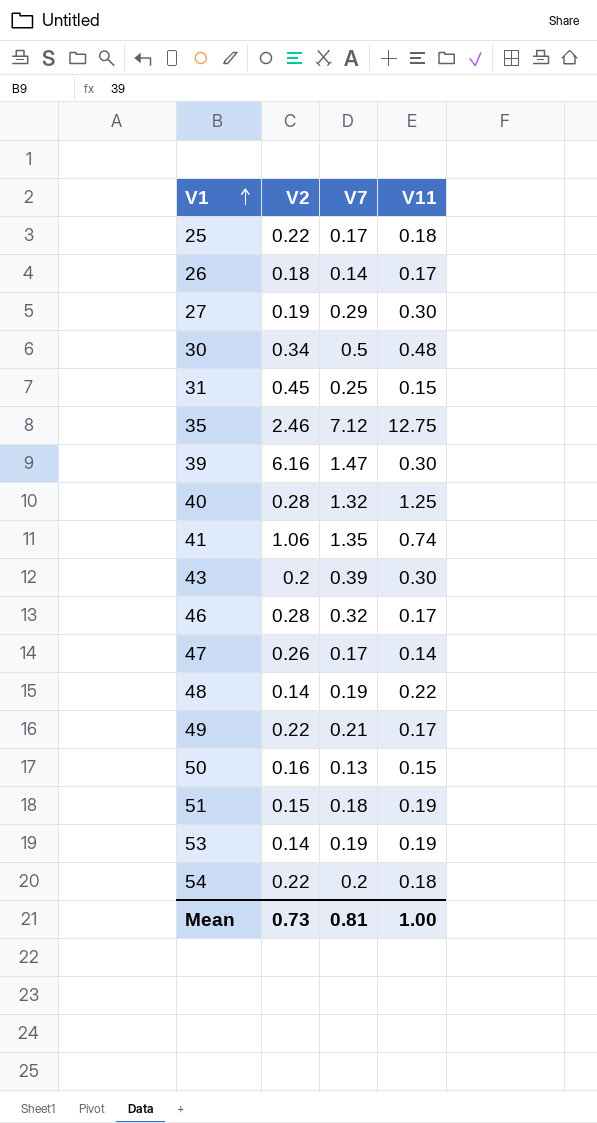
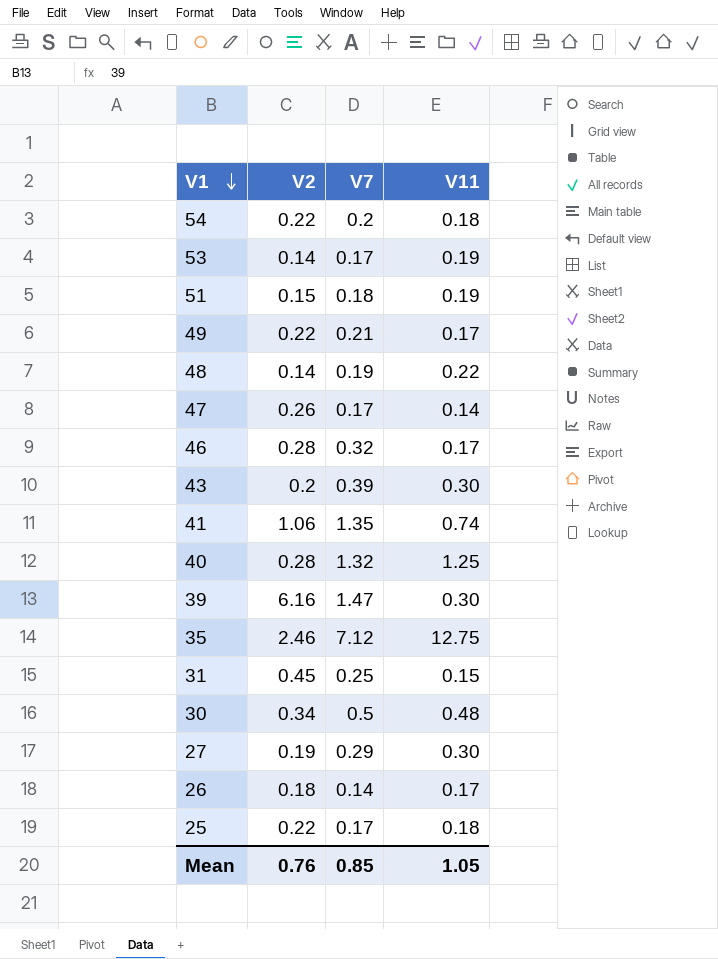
row order: V1 ascending -> V1 descending
row 50: 0.16 | 0.13 | 0.15 -> none
53 | V7: 0.19 -> 0.17
Mean | V2: 0.73 -> 0.76
Mean | V7: 0.81 -> 0.85
Mean | V11: 1.00 -> 1.05

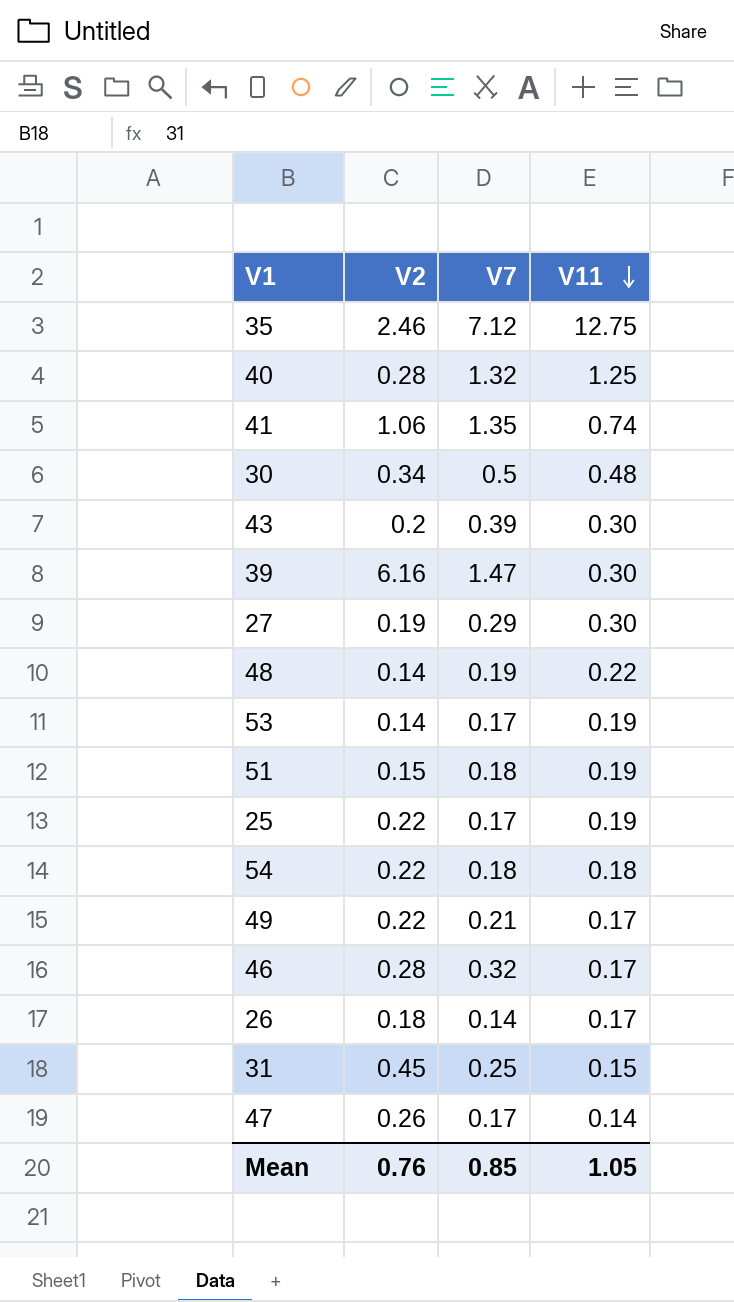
row order: V1 descending -> V11 descending
25 | V11: 0.18 -> 0.19
54 | V7: 0.2 -> 0.18

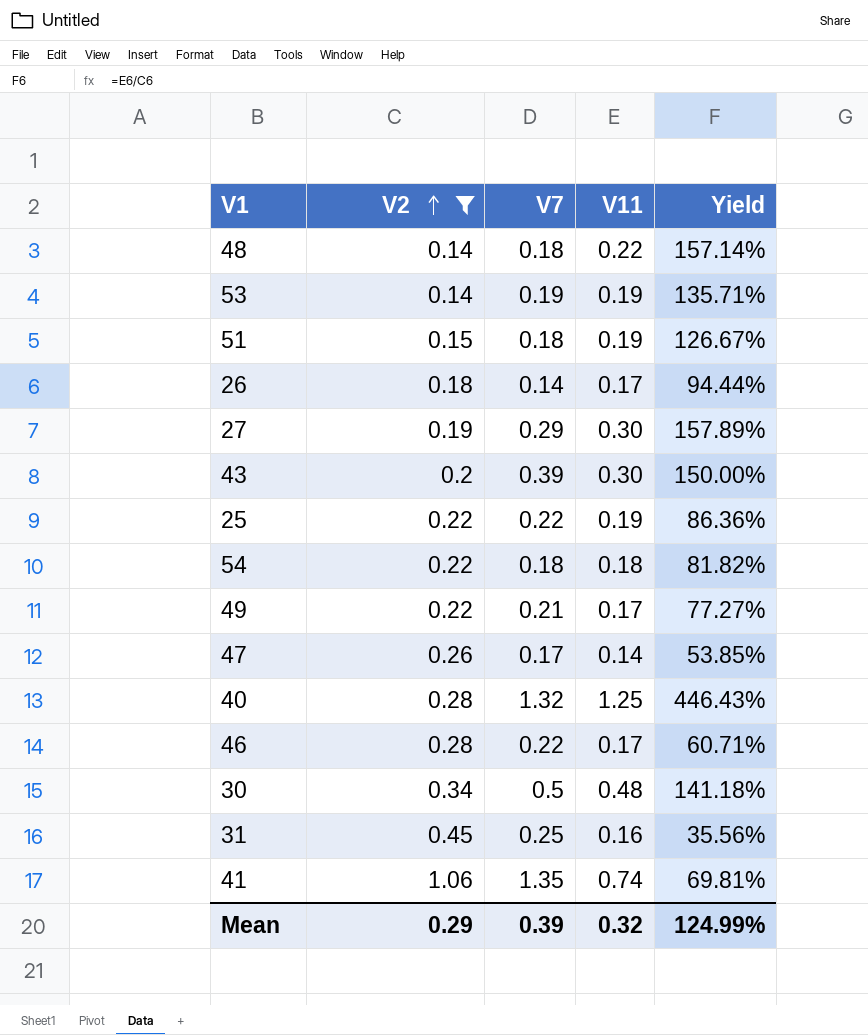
filter: none -> V2 <= 1.06
row order: V11 descending -> V2 ascending
column Yield | formula: none -> [V11] / [V2]
48 | V7: 0.19 -> 0.18
53 | V7: 0.17 -> 0.19
25 | V7: 0.17 -> 0.22
46 | V7: 0.32 -> 0.22
31 | V11: 0.15 -> 0.16
Mean | V2: 0.76 -> 0.29
Mean | V7: 0.85 -> 0.39
Mean | V11: 1.05 -> 0.32

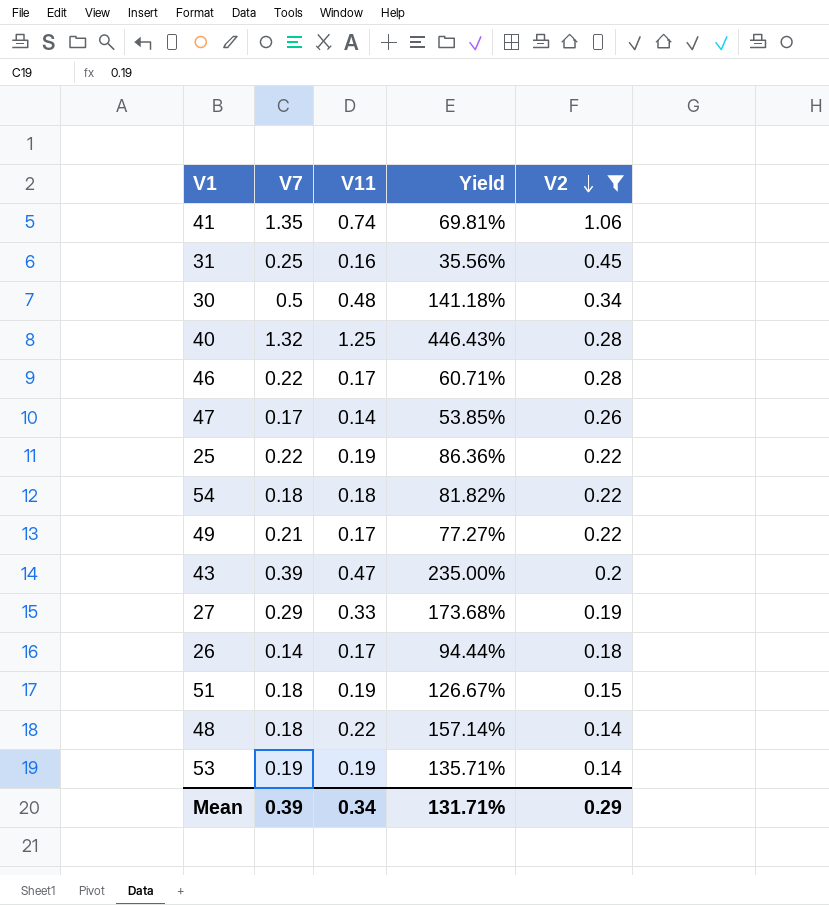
row order: V2 ascending -> V2 descending
column V2 | position: 2 -> 5
43 | V11: 0.30 -> 0.47
43 | Yield: 150.00% -> 235.00%
27 | V11: 0.30 -> 0.33
27 | Yield: 157.89% -> 173.68%
Mean | V11: 0.32 -> 0.34
Mean | Yield: 124.99% -> 131.71%

